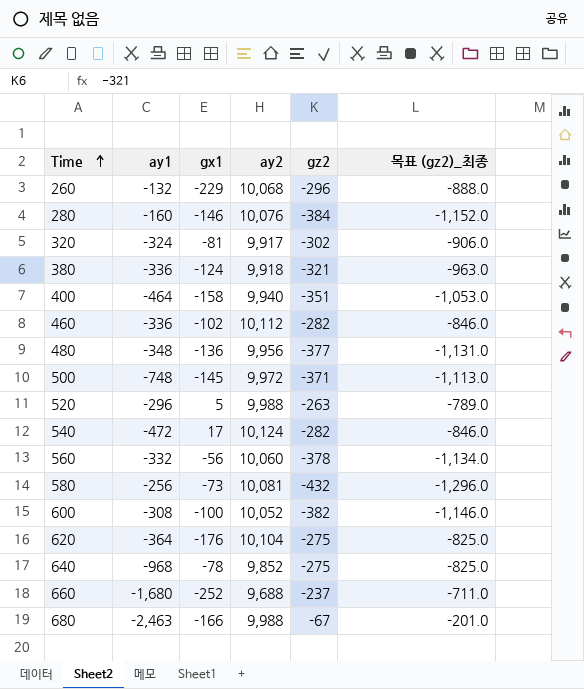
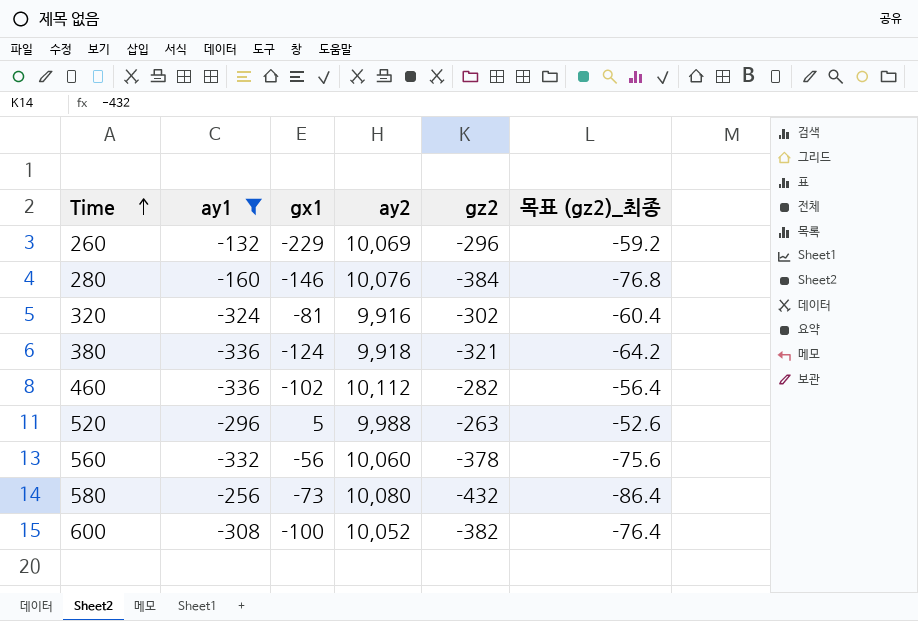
filter: none -> ay1 >= -336
column 목표 (gz2)_최종 | formula: [gz2] * 3 -> [gz2] * 0.2
260 | ay2: 10,068 -> 10,069
320 | ay2: 9,917 -> 9,916
580 | ay2: 10,081 -> 10,080

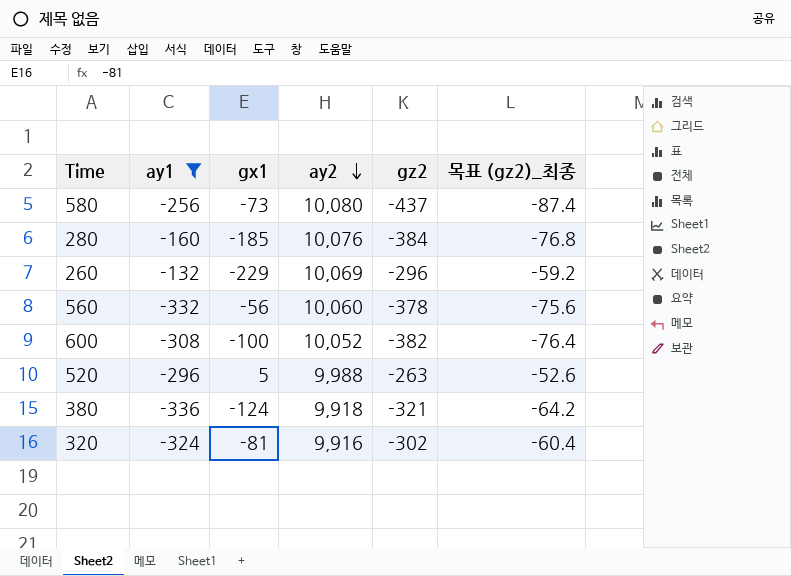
row order: Time ascending -> ay2 descending
row 460: -336 | -102 | 10,112 | -282 | -56.4 -> none
580 | gz2: -432 -> -437
580 | 목표 (gz2)_최종: -86.4 -> -87.4
280 | gx1: -146 -> -185

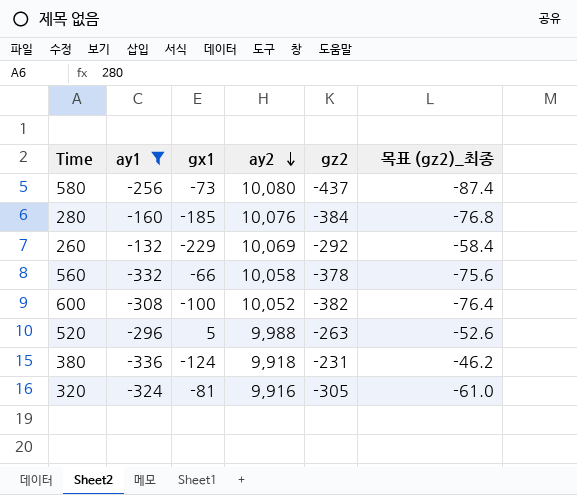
260 | gz2: -296 -> -292
260 | 목표 (gz2)_최종: -59.2 -> -58.4
560 | gx1: -56 -> -66
560 | ay2: 10,060 -> 10,058
380 | gz2: -321 -> -231
380 | 목표 (gz2)_최종: -64.2 -> -46.2
320 | gz2: -302 -> -305
320 | 목표 (gz2)_최종: -60.4 -> -61.0

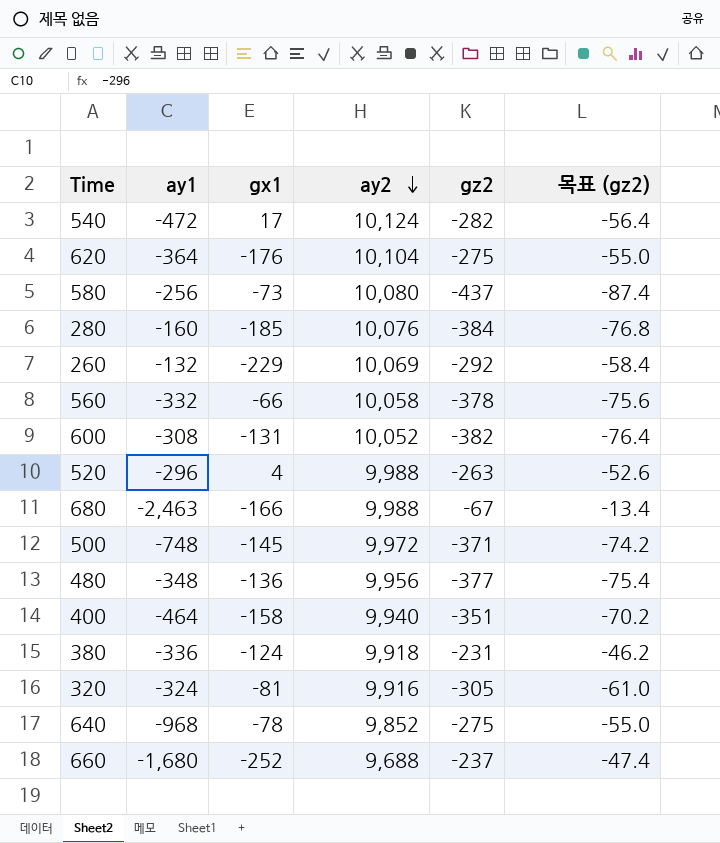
filter: ay1 >= -336 -> none
column name: 목표 (gz2)_최종 -> 목표 (gz2)
600 | gx1: -100 -> -131
520 | gx1: 5 -> 4

